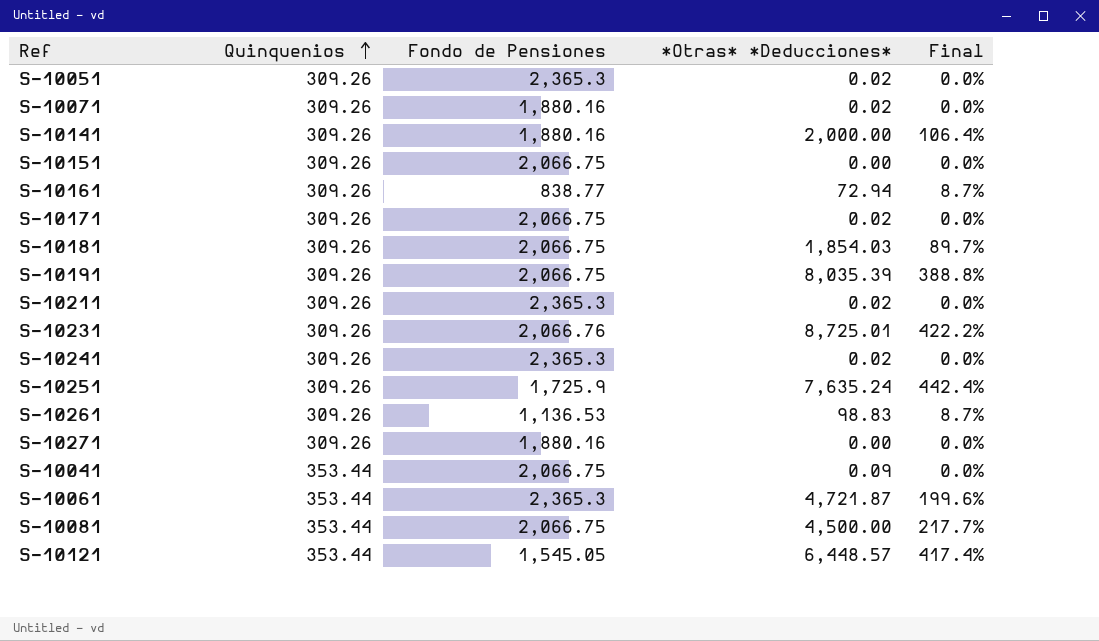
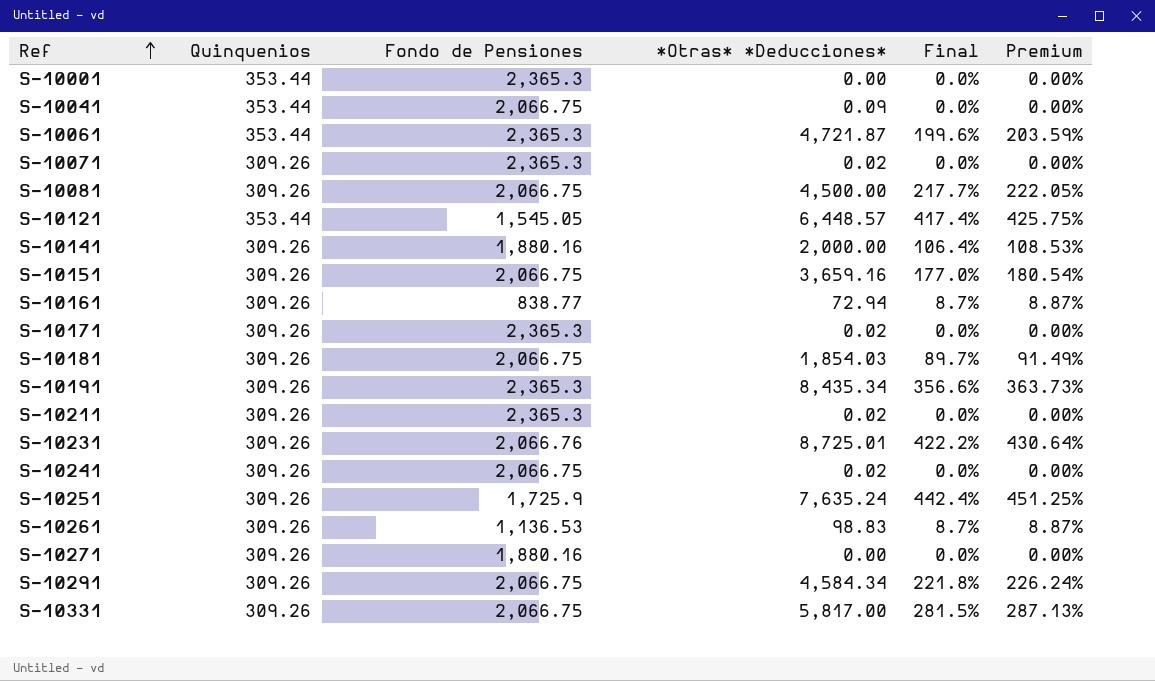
row order: Quinquenios ascending -> Ref ascending
column Premium | formula: none -> [Final] * 1.02
row S-10051: 309.26 | 2,365.3 | 0.02 | 0.0% -> none
row S-10001: none -> 353.44 | 2,365.3 | 0.00 | 0.0% | 0.00%
S-10071 | Fondo de Pensiones: 1,880.16 -> 2,365.3
S-10081 | Quinquenios: 353.44 -> 309.26
S-10151 | *Otras* *Deducciones*: 0.00 -> 3,659.16
S-10151 | Final: 0.0% -> 177.0%
S-10171 | Fondo de Pensiones: 2,066.75 -> 2,365.3
S-10191 | Fondo de Pensiones: 2,066.75 -> 2,365.3
S-10191 | *Otras* *Deducciones*: 8,035.39 -> 8,435.34
S-10191 | Final: 388.8% -> 356.6%
S-10241 | Fondo de Pensiones: 2,365.3 -> 2,066.75
row S-10291: none -> 309.26 | 2,066.75 | 4,584.34 | 221.8% | 226.24%
row S-10331: none -> 309.26 | 2,066.75 | 5,817.00 | 281.5% | 287.13%

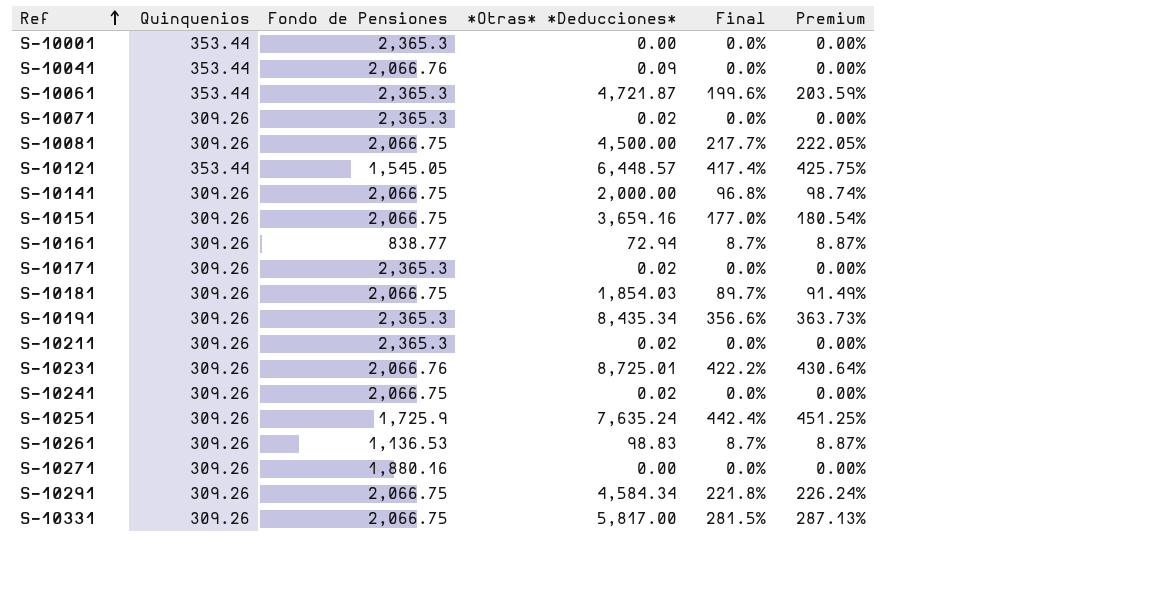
S-10041 | Fondo de Pensiones: 2,066.75 -> 2,066.76
S-10141 | Fondo de Pensiones: 1,880.16 -> 2,066.75
S-10141 | Final: 106.4% -> 96.8%
S-10141 | Premium: 108.53% -> 98.74%

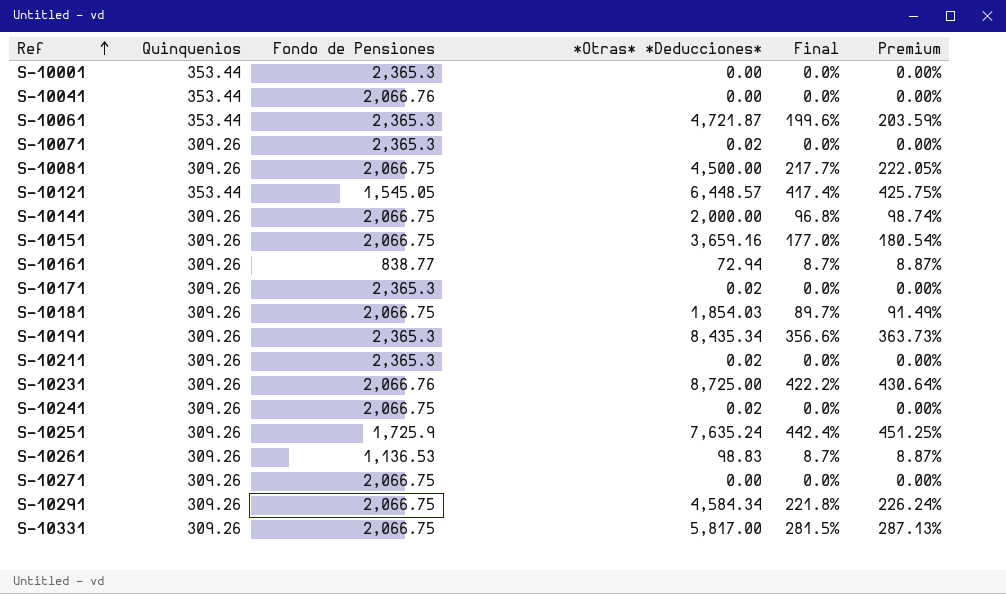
S-10041 | *Otras* *Deducciones*: 0.09 -> 0.00
S-10231 | *Otras* *Deducciones*: 8,725.01 -> 8,725.00
S-10271 | Fondo de Pensiones: 1,880.16 -> 2,066.75

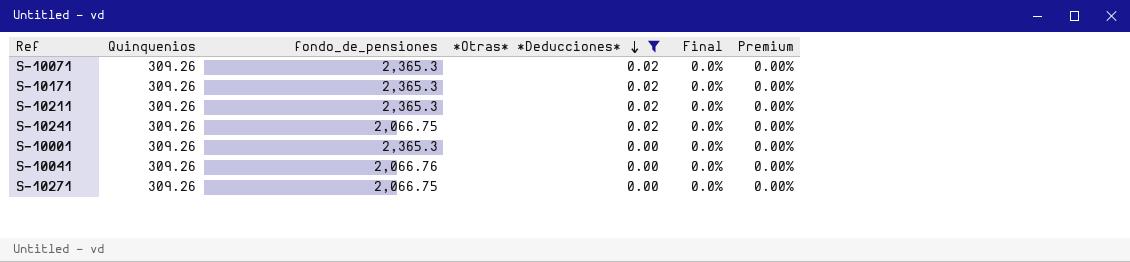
filter: none -> *Otras* *Deducciones* <= 0.02
row order: Ref ascending -> *Otras* *Deducciones* descending
column name: Fondo de Pensiones -> fondo_de_pensiones
S-10001 | Quinquenios: 353.44 -> 309.26
S-10041 | Quinquenios: 353.44 -> 309.26

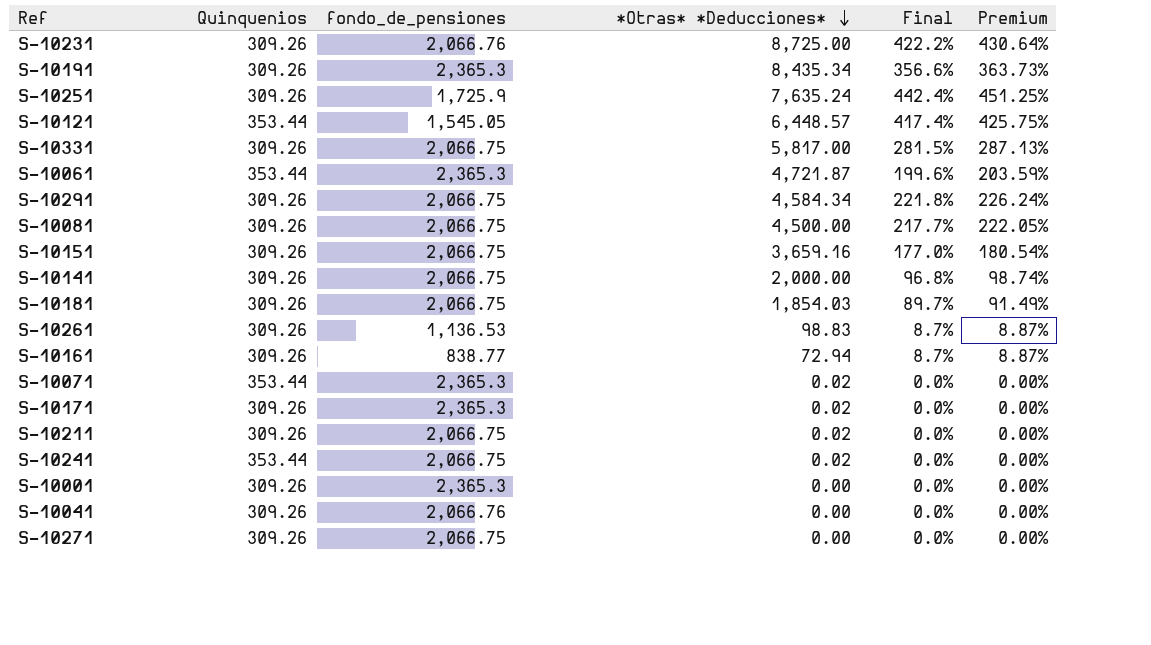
filter: *Otras* *Deducciones* <= 0.02 -> none
S-10071 | Quinquenios: 309.26 -> 353.44
S-10211 | fondo_de_pensiones: 2,365.3 -> 2,066.75
S-10241 | Quinquenios: 309.26 -> 353.44

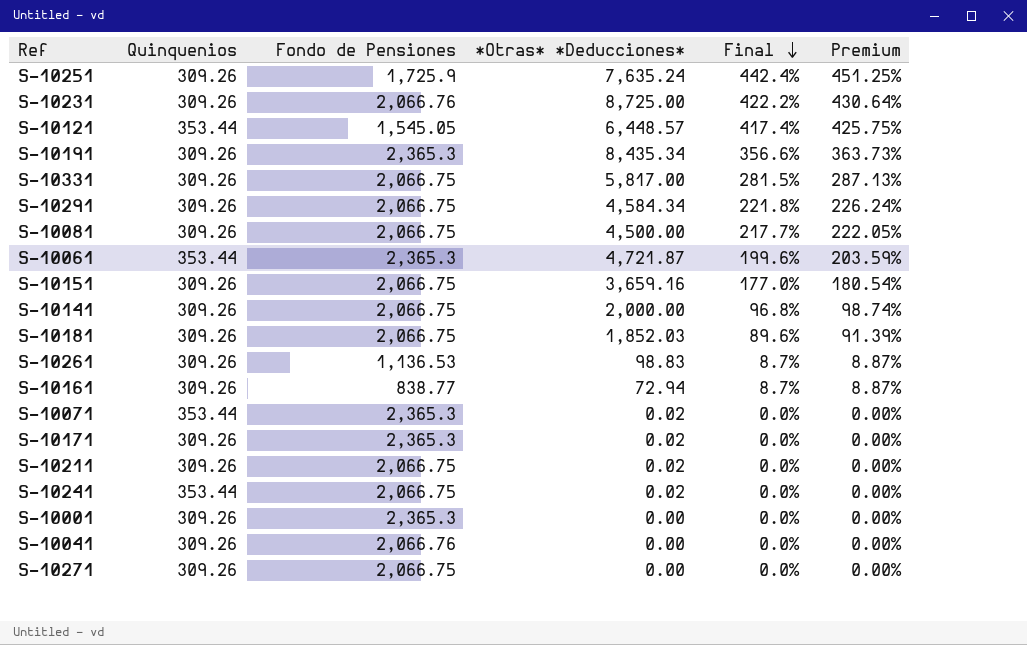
row order: *Otras* *Deducciones* descending -> Final descending
column name: fondo_de_pensiones -> Fondo de Pensiones
S-10181 | *Otras* *Deducciones*: 1,854.03 -> 1,852.03
S-10181 | Final: 89.7% -> 89.6%
S-10181 | Premium: 91.49% -> 91.39%

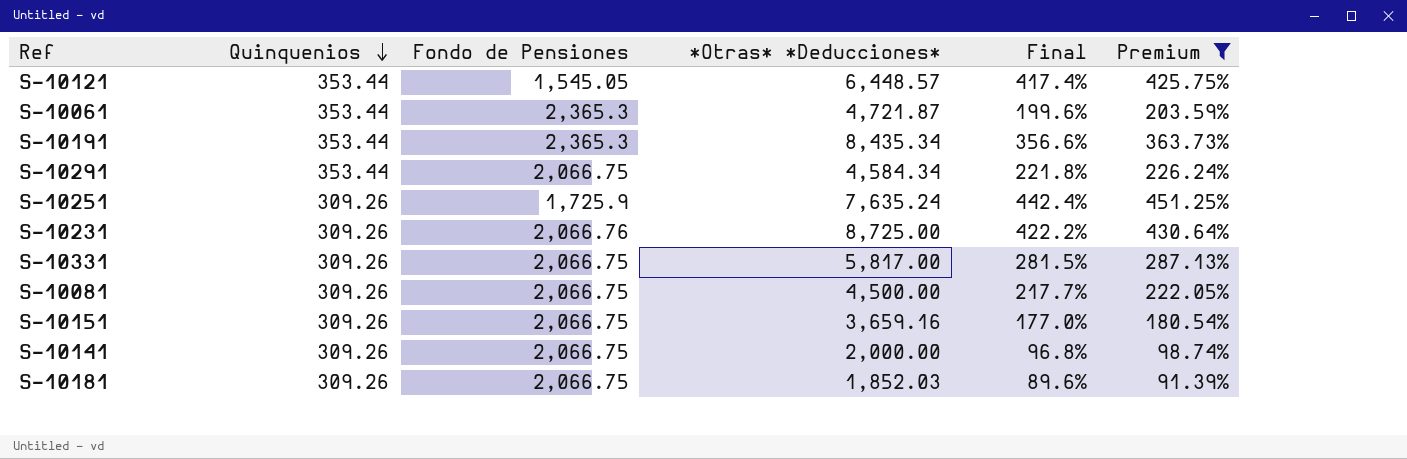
filter: none -> Premium >= 91.39%
row order: Final descending -> Quinquenios descending
S-10191 | Quinquenios: 309.26 -> 353.44
S-10291 | Quinquenios: 309.26 -> 353.44

